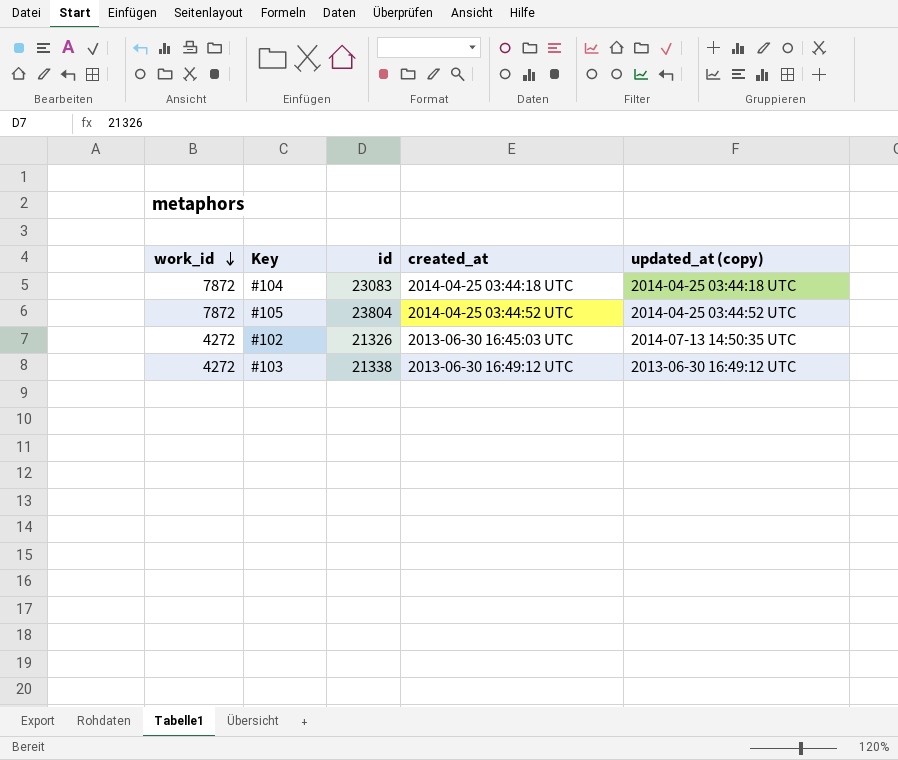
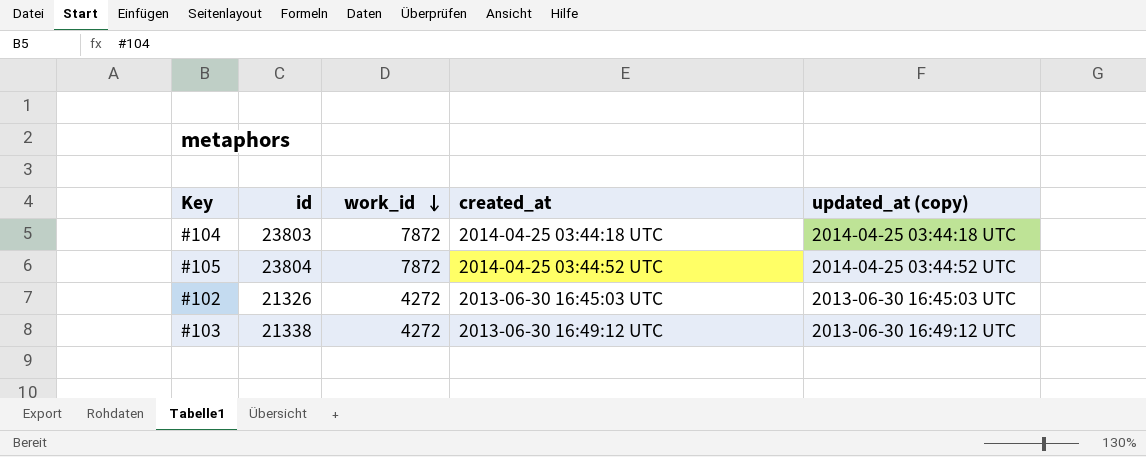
column work_id | position: 1 -> 3
#104 | id: 23083 -> 23803
#102 | updated_at (copy): 2014-07-13 14:50:35 UTC -> 2013-06-30 16:45:03 UTC

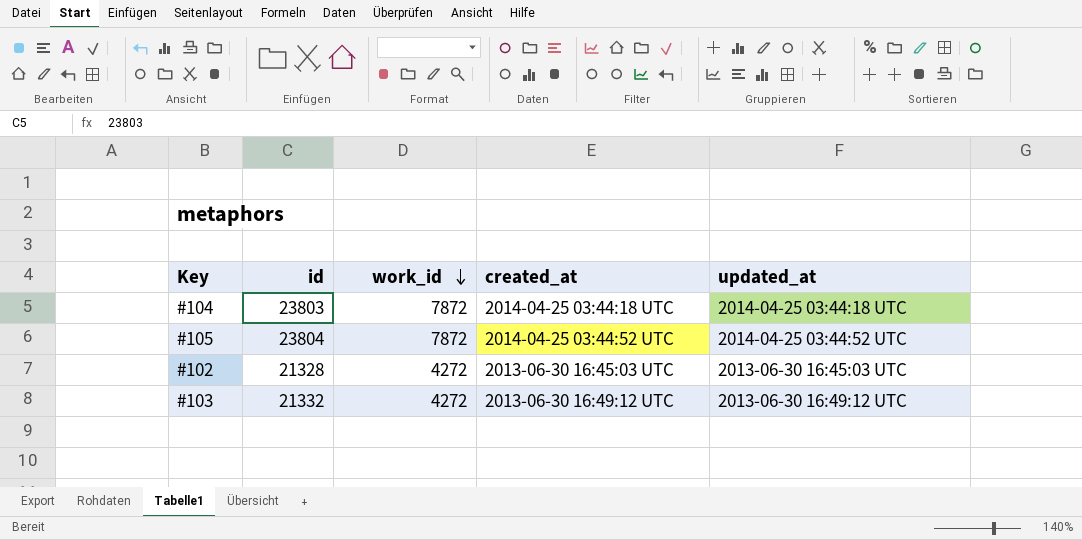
column name: updated_at (copy) -> updated_at
#102 | id: 21326 -> 21328
#103 | id: 21338 -> 21332

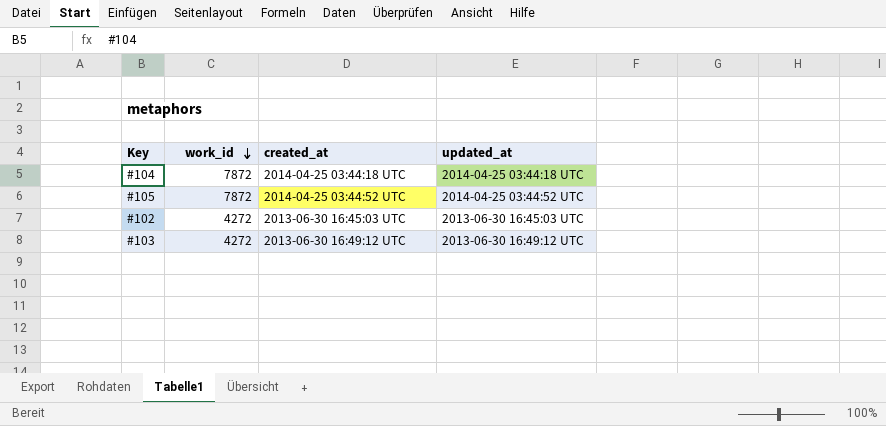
column id | position: 2 -> none

